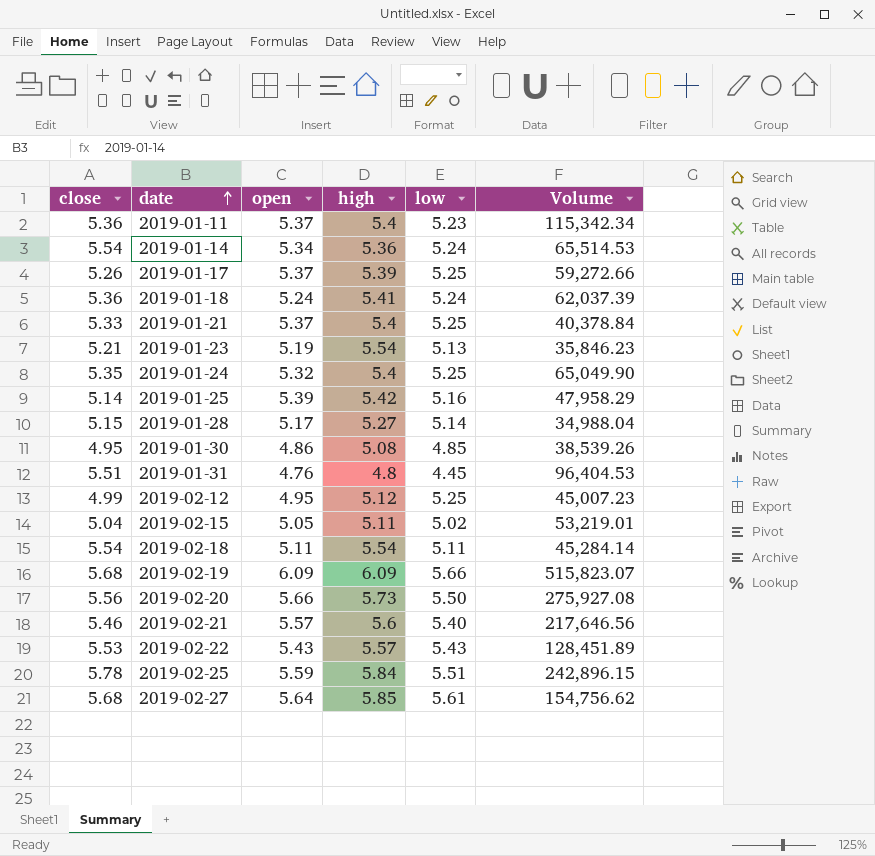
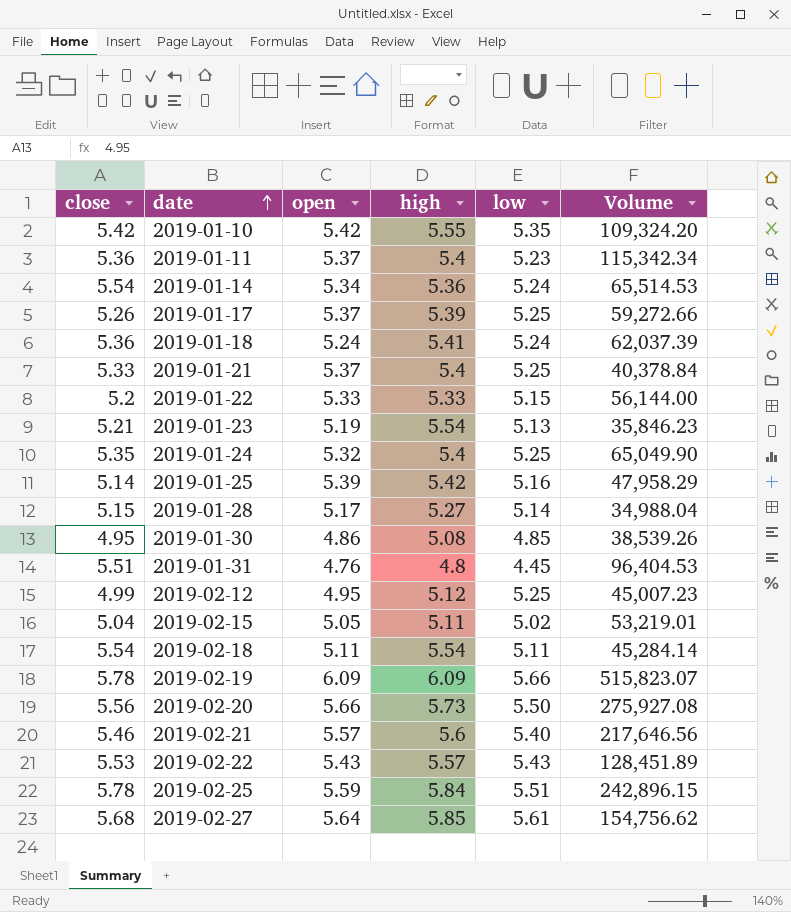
row 2019-01-10: none -> 5.42 | 5.42 | 5.55 | 5.35 | 109,324.20
row 2019-01-22: none -> 5.2 | 5.33 | 5.33 | 5.15 | 56,144.00
2019-02-19 | close: 5.68 -> 5.78

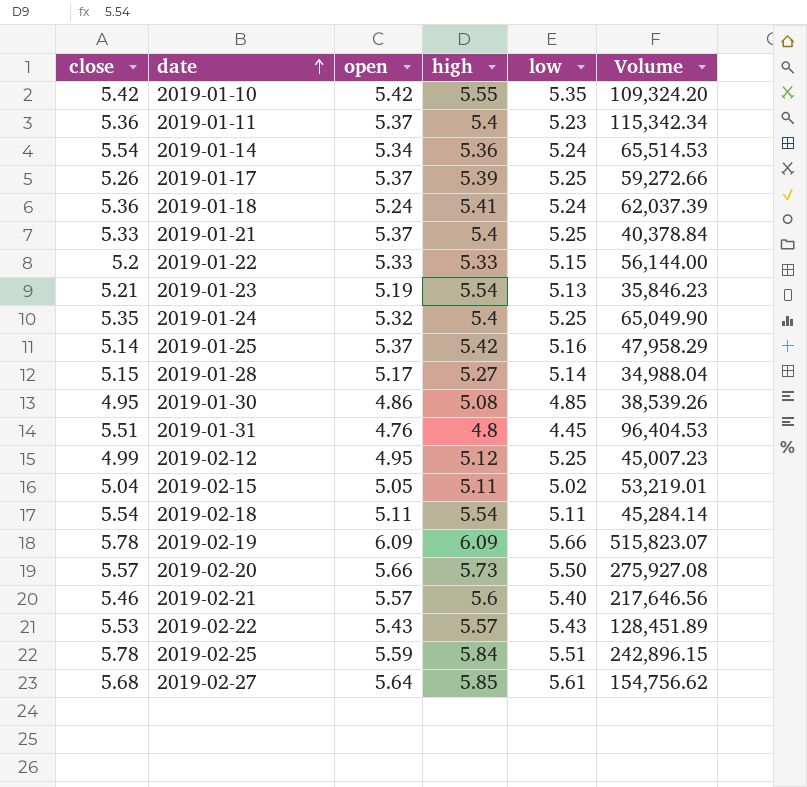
2019-01-25 | open: 5.39 -> 5.37
2019-02-20 | close: 5.56 -> 5.57

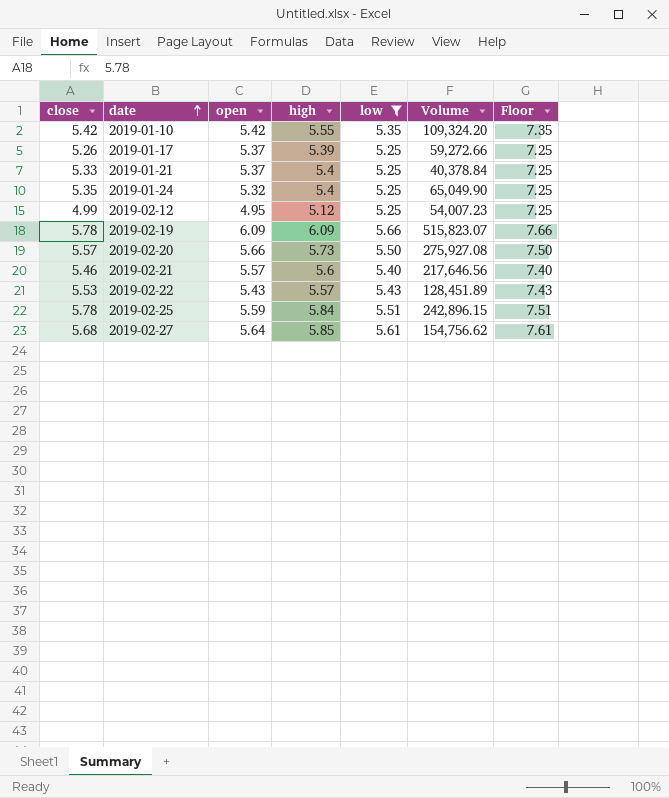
filter: none -> low >= 5.25
column Floor | formula: none -> [low] + 2
2019-02-12 | Volume: 45,007.23 -> 54,007.23

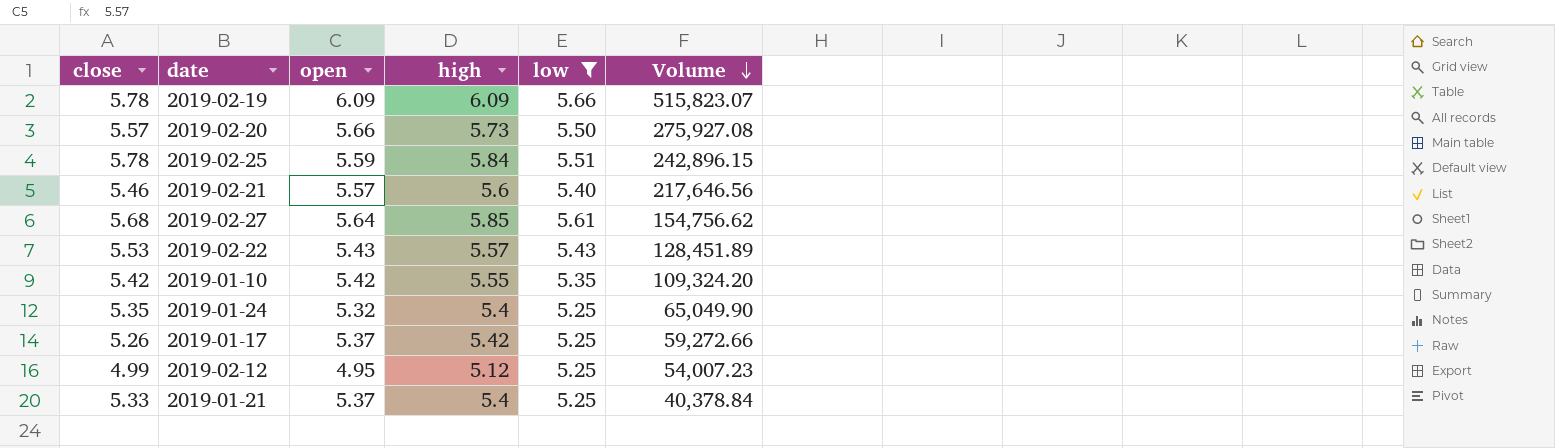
row order: date ascending -> Volume descending
column Floor | formula: [low] + 2 -> none
2019-01-17 | high: 5.39 -> 5.42

